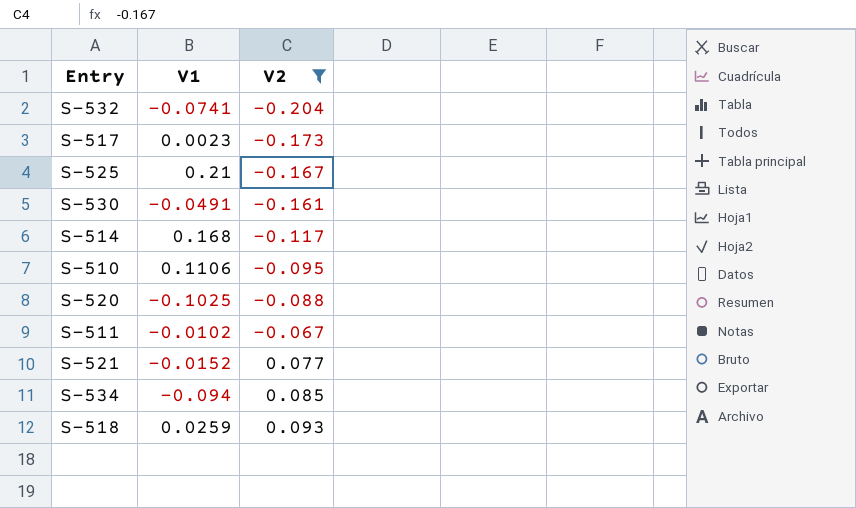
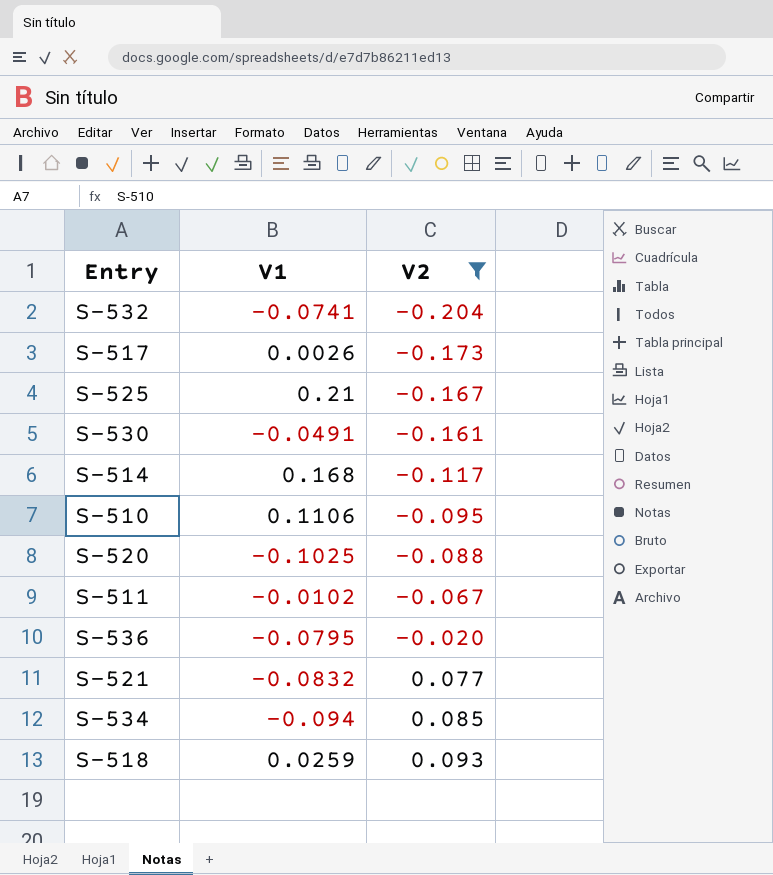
S-517 | V1: 0.0023 -> 0.0026
row S-536: none -> -0.0795 | -0.020
S-521 | V1: -0.0152 -> -0.0832

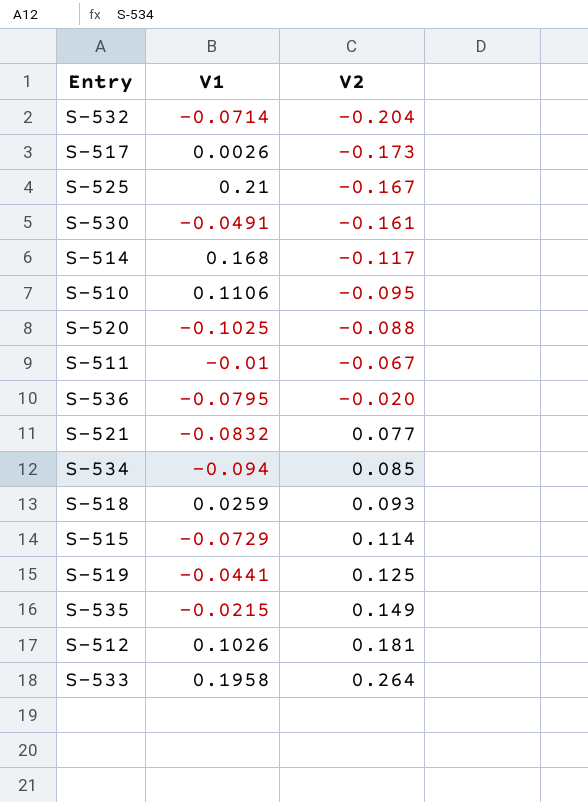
filter: V2 <= 0.093 -> none
S-532 | V1: -0.0741 -> -0.0714
S-511 | V1: -0.0102 -> -0.01

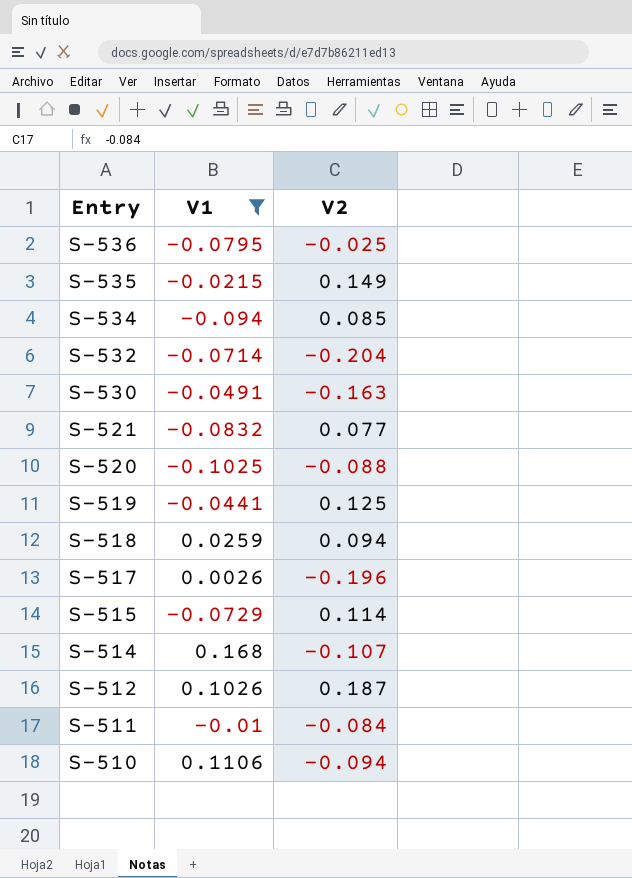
filter: none -> V1 <= 0.168
row order: V2 ascending -> Entry descending
S-536 | V2: -0.020 -> -0.025
S-530 | V2: -0.161 -> -0.163
S-518 | V2: 0.093 -> 0.094
S-517 | V2: -0.173 -> -0.196
S-514 | V2: -0.117 -> -0.107
S-512 | V2: 0.181 -> 0.187
S-511 | V2: -0.067 -> -0.084
S-510 | V2: -0.095 -> -0.094

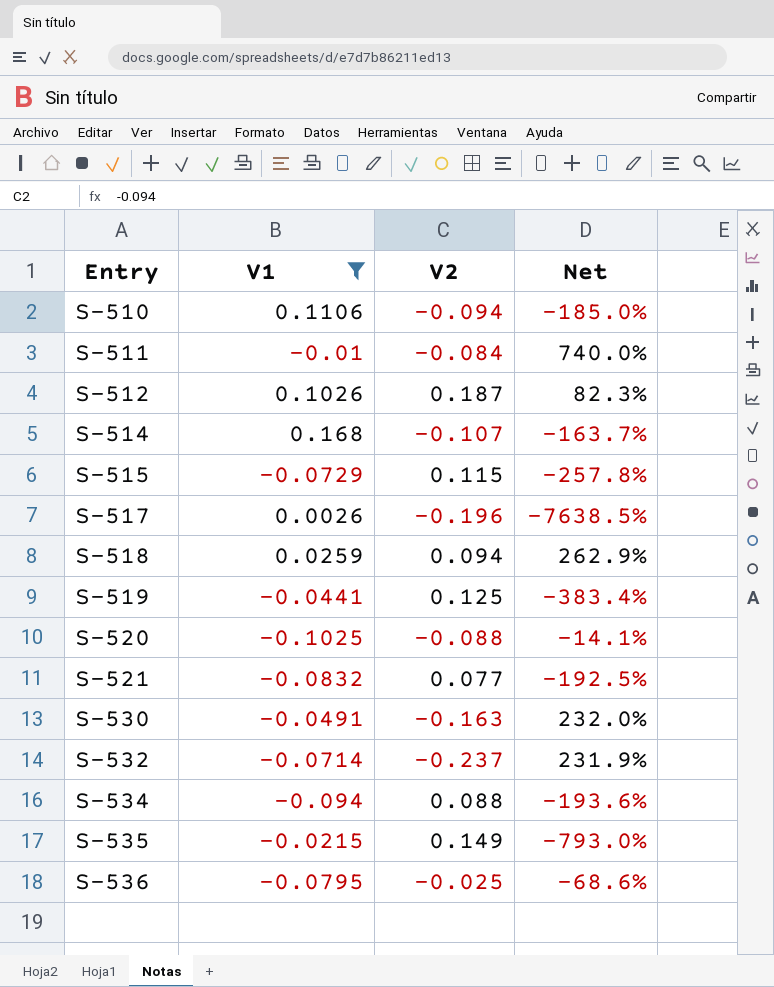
row order: Entry descending -> Entry ascending
column Net | formula: none -> ([V2] - [V1]) / [V1]
S-515 | V2: 0.114 -> 0.115
S-532 | V2: -0.204 -> -0.237
S-534 | V2: 0.085 -> 0.088

